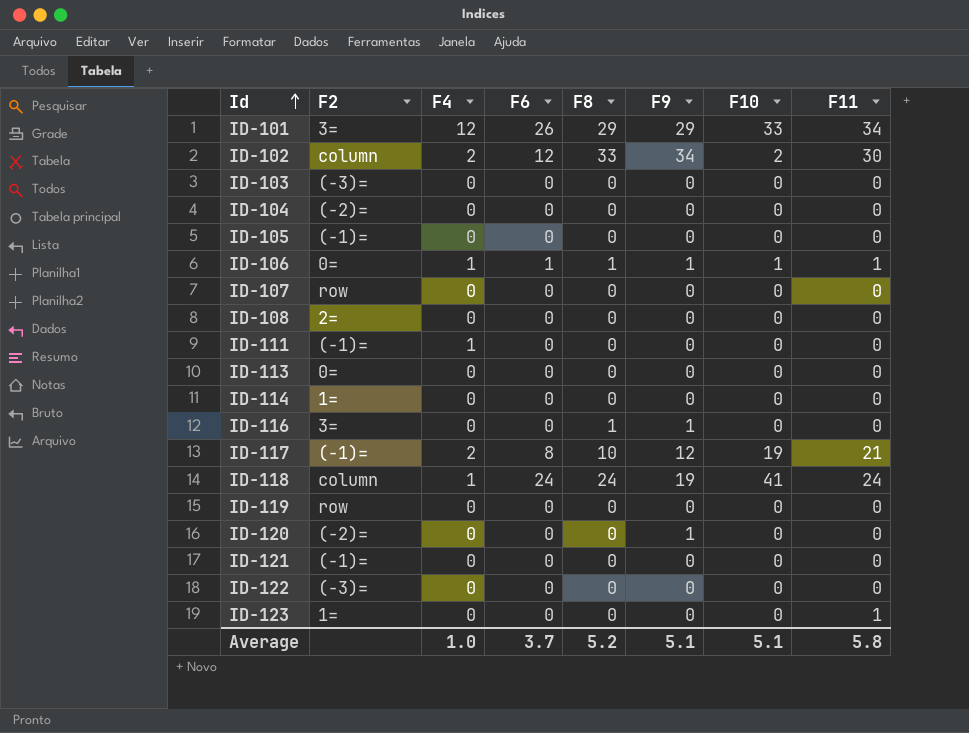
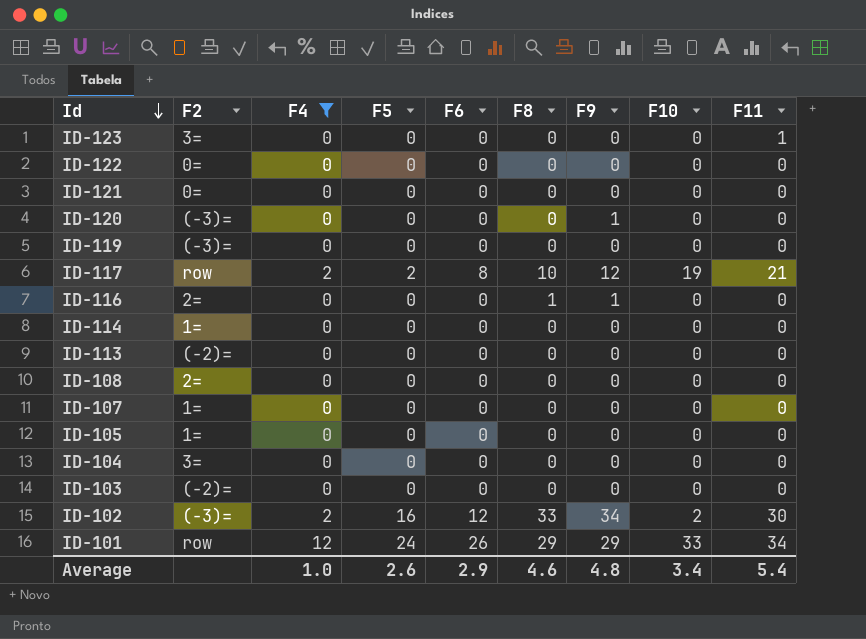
filter: none -> F4 != 1
row order: Id ascending -> Id descending
column F5 | position: none -> 4
ID-123 | F2: 1= -> 3=
ID-122 | F2: (-3)= -> 0=
ID-121 | F2: (-1)= -> 0=
ID-120 | F2: (-2)= -> (-3)=
ID-119 | F2: row -> (-3)=
ID-117 | F2: (-1)= -> row
ID-116 | F2: 3= -> 2=
ID-113 | F2: 0= -> (-2)=
ID-107 | F2: row -> 1=
ID-105 | F2: (-1)= -> 1=
ID-104 | F2: (-2)= -> 3=
ID-103 | F2: (-3)= -> (-2)=
ID-102 | F2: column -> (-3)=
ID-101 | F2: 3= -> row
Average | F6: 3.7 -> 2.9
Average | F8: 5.2 -> 4.6
Average | F9: 5.1 -> 4.8
Average | F10: 5.1 -> 3.4
Average | F11: 5.8 -> 5.4

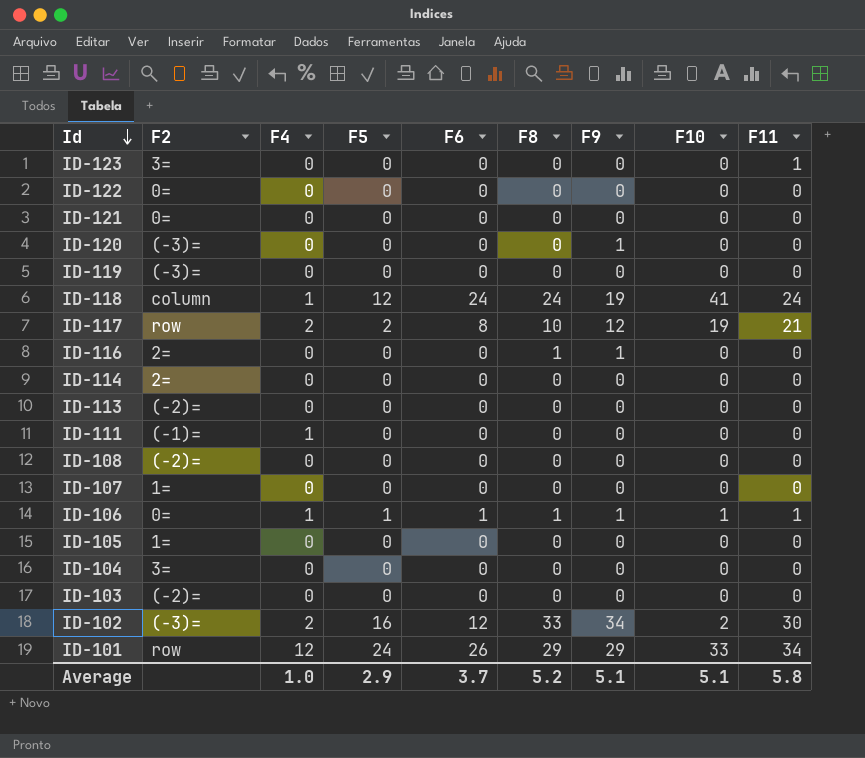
filter: F4 != 1 -> none
ID-114 | F2: 1= -> 2=
ID-108 | F2: 2= -> (-2)=
Average | F5: 2.6 -> 2.9
Average | F6: 2.9 -> 3.7
Average | F8: 4.6 -> 5.2
Average | F9: 4.8 -> 5.1
Average | F10: 3.4 -> 5.1
Average | F11: 5.4 -> 5.8

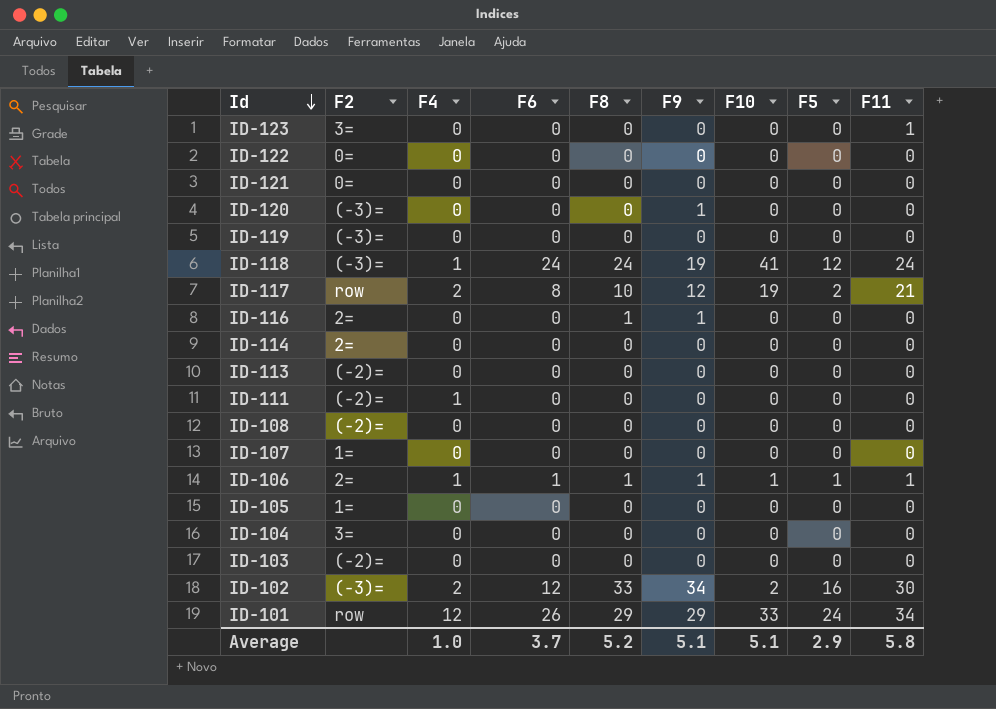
column F5 | position: 4 -> 8
ID-118 | F2: column -> (-3)=
ID-111 | F2: (-1)= -> (-2)=
ID-106 | F2: 0= -> 2=

